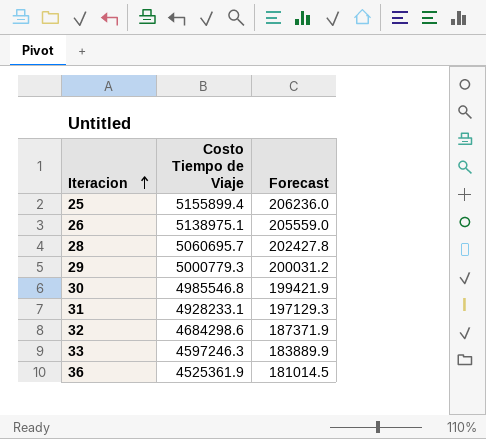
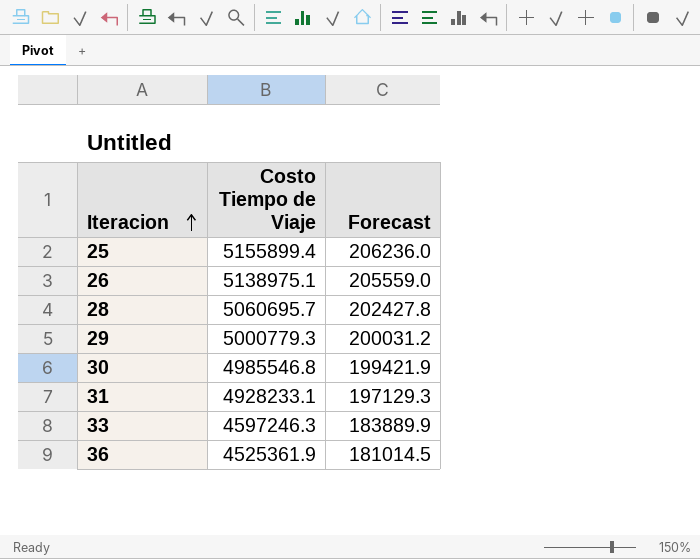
row 32: 4684298.6 | 187371.9 -> none

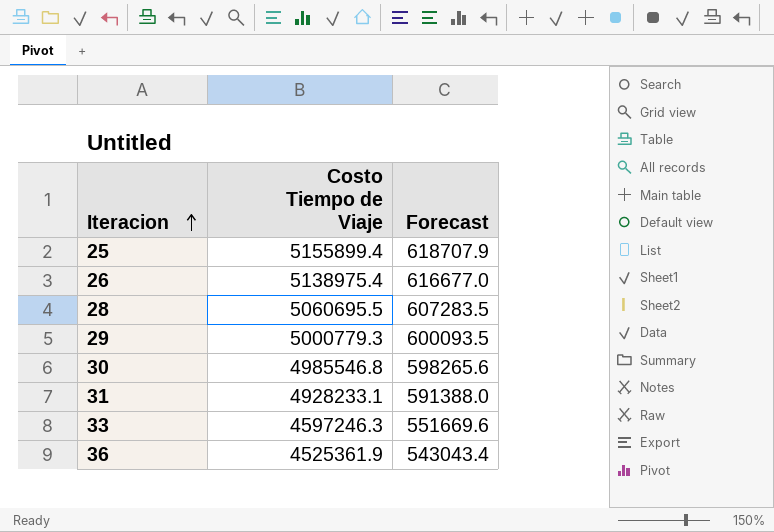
column Forecast | formula: [Costo Tiempo de Viaje] * 0.04 -> [Costo Tiempo de Viaje] * 0.12
26 | Costo Tiempo de Viaje: 5138975.1 -> 5138975.4
28 | Costo Tiempo de Viaje: 5060695.7 -> 5060695.5

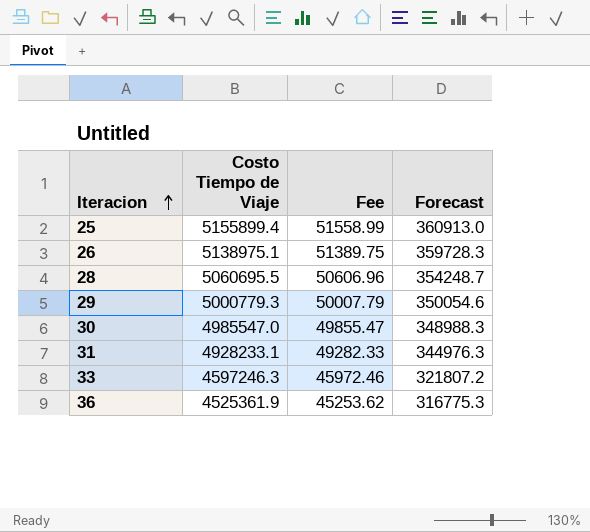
column Fee | formula: none -> [Costo Tiempo de Viaje] * 0.01
column Forecast | formula: [Costo Tiempo de Viaje] * 0.12 -> [Costo Tiempo de Viaje] * 0.07
26 | Costo Tiempo de Viaje: 5138975.4 -> 5138975.1
30 | Costo Tiempo de Viaje: 4985546.8 -> 4985547.0

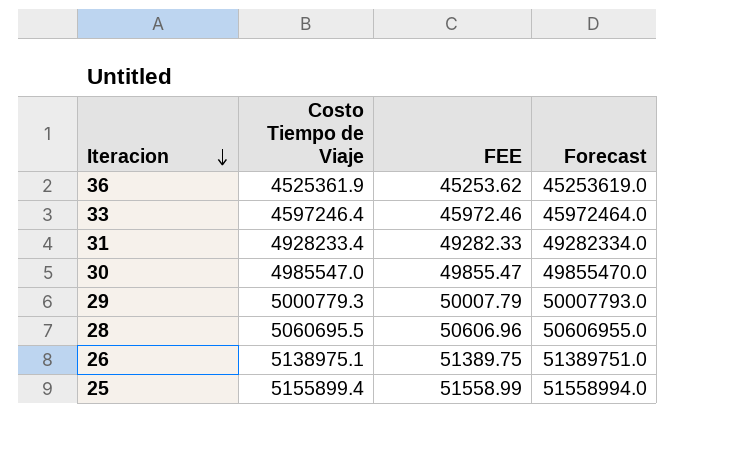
row order: Iteracion ascending -> Iteracion descending
column name: Fee -> FEE
column Forecast | formula: [Costo Tiempo de Viaje] * 0.07 -> [Costo Tiempo de Viaje] * 10
33 | Costo Tiempo de Viaje: 4597246.3 -> 4597246.4
31 | Costo Tiempo de Viaje: 4928233.1 -> 4928233.4

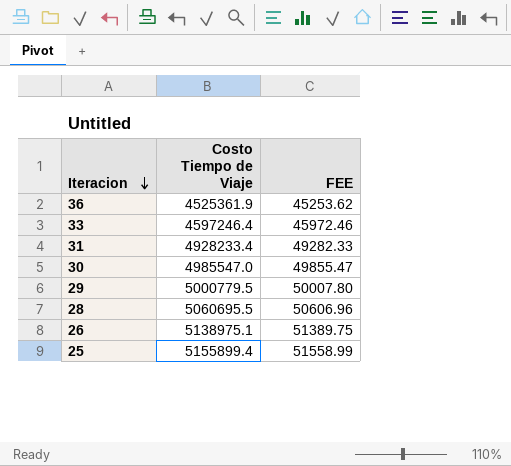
column Forecast | formula: [Costo Tiempo de Viaje] * 10 -> none
29 | Costo Tiempo de Viaje: 5000779.3 -> 5000779.5
29 | FEE: 50007.79 -> 50007.80

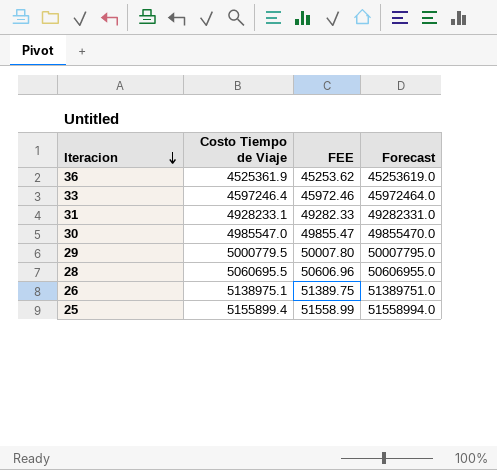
column Forecast | formula: none -> [Costo Tiempo de Viaje] * 10
31 | Costo Tiempo de Viaje: 4928233.4 -> 4928233.1

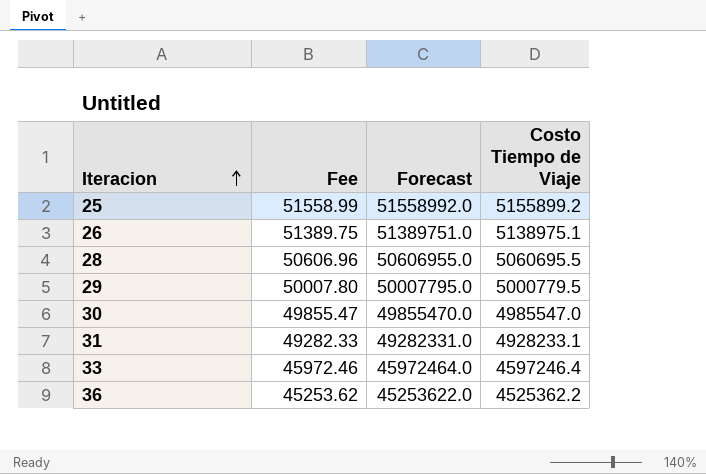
row order: Iteracion descending -> Iteracion ascending
column name: FEE -> Fee
column Costo Tiempo de Viaje | position: 2 -> 4
25 | Forecast: 51558994.0 -> 51558992.0
25 | Costo Tiempo de Viaje: 5155899.4 -> 5155899.2
36 | Forecast: 45253619.0 -> 45253622.0
36 | Costo Tiempo de Viaje: 4525361.9 -> 4525362.2

